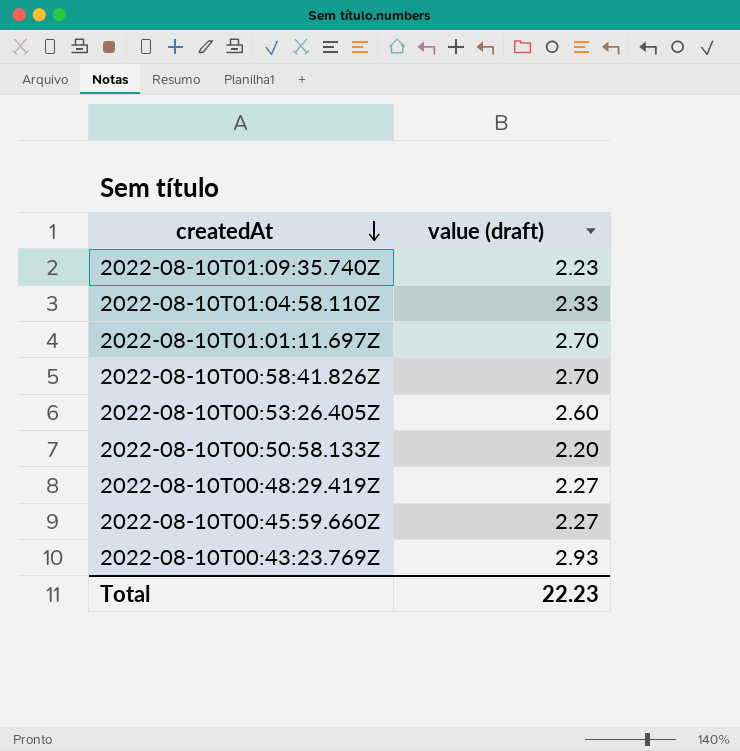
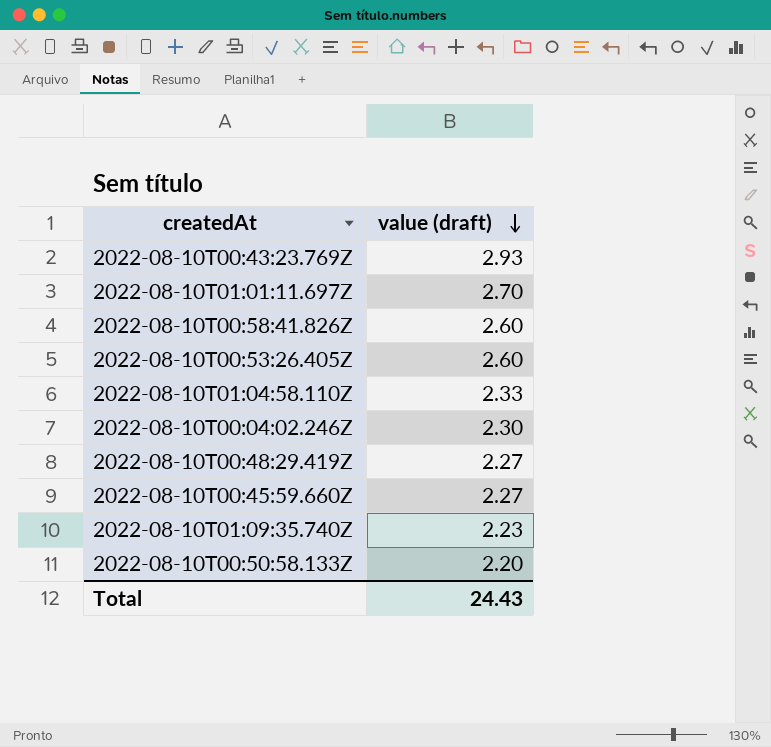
row order: createdAt descending -> value (draft) descending
2022-08-10T00:58:41.826Z | value (draft): 2.70 -> 2.60
row 2022-08-10T00:04:02.246Z: none -> 2.30
Total | value (draft): 22.23 -> 24.43

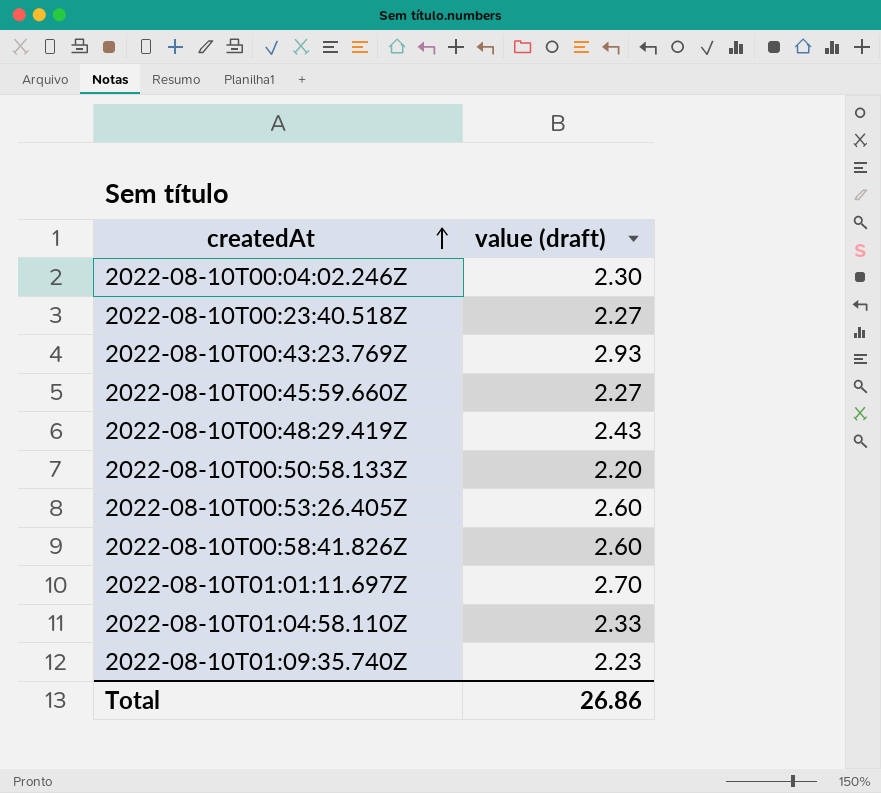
row order: value (draft) descending -> createdAt ascending
row 2022-08-10T00:23:40.518Z: none -> 2.27
2022-08-10T00:48:29.419Z | value (draft): 2.27 -> 2.43
Total | value (draft): 24.43 -> 26.86

